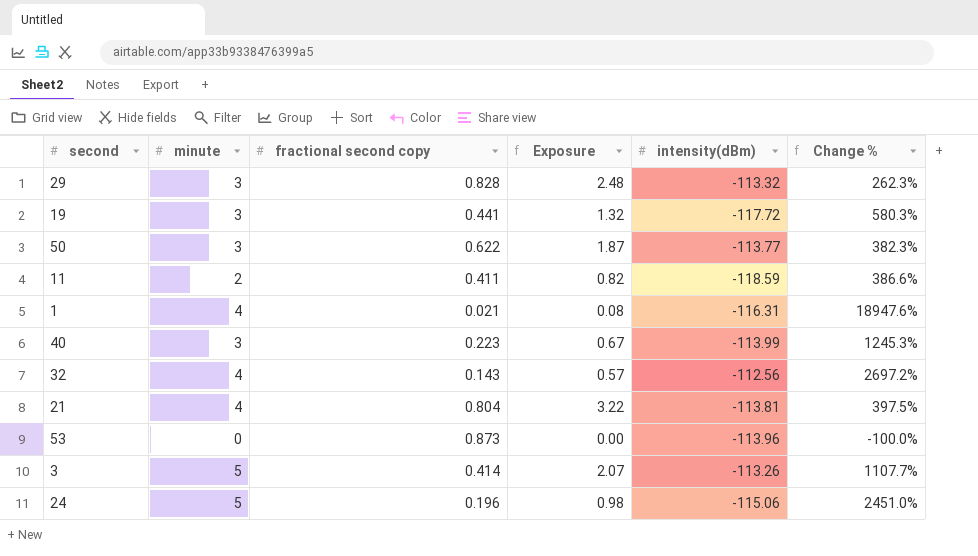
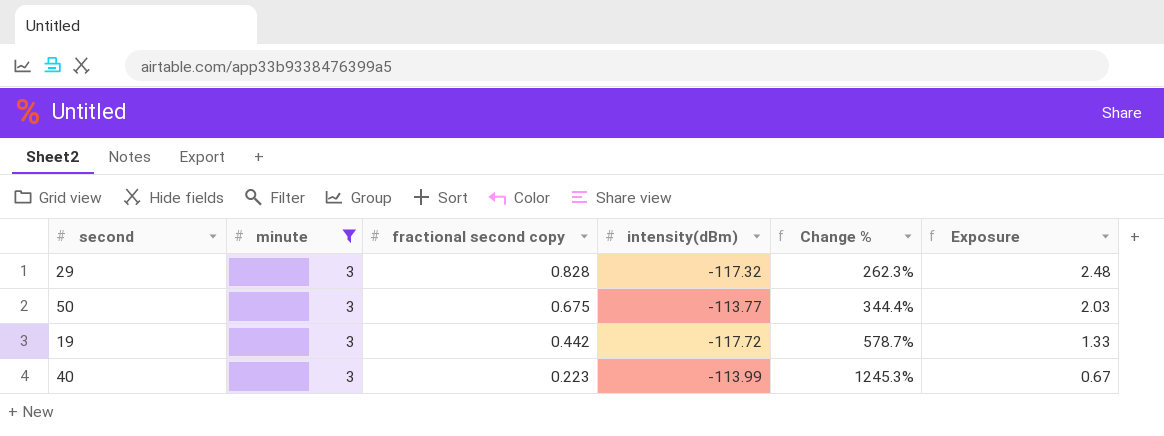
filter: none -> minute = 3
row order: none -> fractional second copy descending
column Exposure | position: 4 -> 6
29 | intensity(dBm): -113.32 -> -117.32
50 | fractional second copy: 0.622 -> 0.675
50 | Change %: 382.3% -> 344.4%
50 | Exposure: 1.87 -> 2.03
19 | fractional second copy: 0.441 -> 0.442
19 | Change %: 580.3% -> 578.7%
19 | Exposure: 1.32 -> 1.33

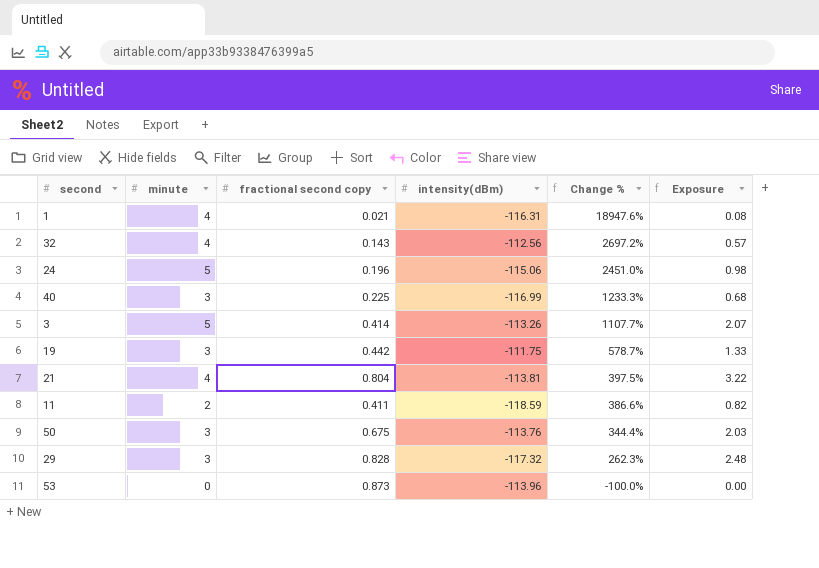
filter: minute = 3 -> none
row order: fractional second copy descending -> Change % descending
40 | fractional second copy: 0.223 -> 0.225
40 | intensity(dBm): -113.99 -> -116.99
40 | Change %: 1245.3% -> 1233.3%
40 | Exposure: 0.67 -> 0.68
19 | intensity(dBm): -117.72 -> -111.75
50 | intensity(dBm): -113.77 -> -113.76

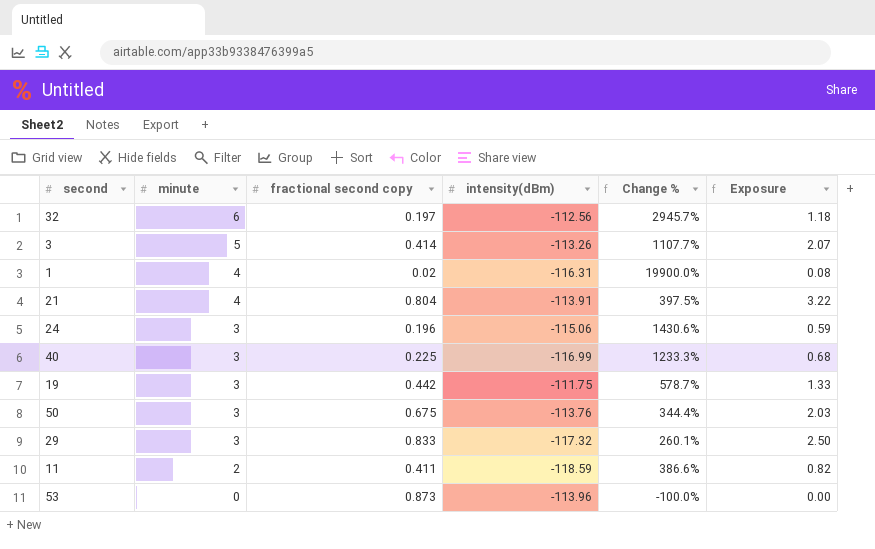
row order: Change % descending -> minute descending
32 | minute: 4 -> 6
32 | fractional second copy: 0.143 -> 0.197
32 | Change %: 2697.2% -> 2945.7%
32 | Exposure: 0.57 -> 1.18
1 | fractional second copy: 0.021 -> 0.02
1 | Change %: 18947.6% -> 19900.0%
21 | intensity(dBm): -113.81 -> -113.91
24 | minute: 5 -> 3
24 | Change %: 2451.0% -> 1430.6%
24 | Exposure: 0.98 -> 0.59
29 | fractional second copy: 0.828 -> 0.833
29 | Change %: 262.3% -> 260.1%
29 | Exposure: 2.48 -> 2.50

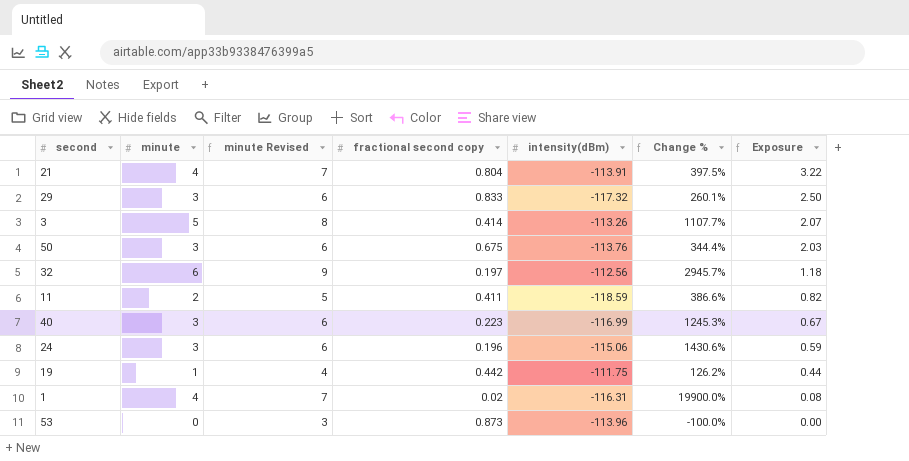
row order: minute descending -> Exposure descending
column minute Revised | formula: none -> [minute] + 3
40 | fractional second copy: 0.225 -> 0.223
40 | Change %: 1233.3% -> 1245.3%
40 | Exposure: 0.68 -> 0.67
19 | minute: 3 -> 1
19 | Change %: 578.7% -> 126.2%
19 | Exposure: 1.33 -> 0.44

